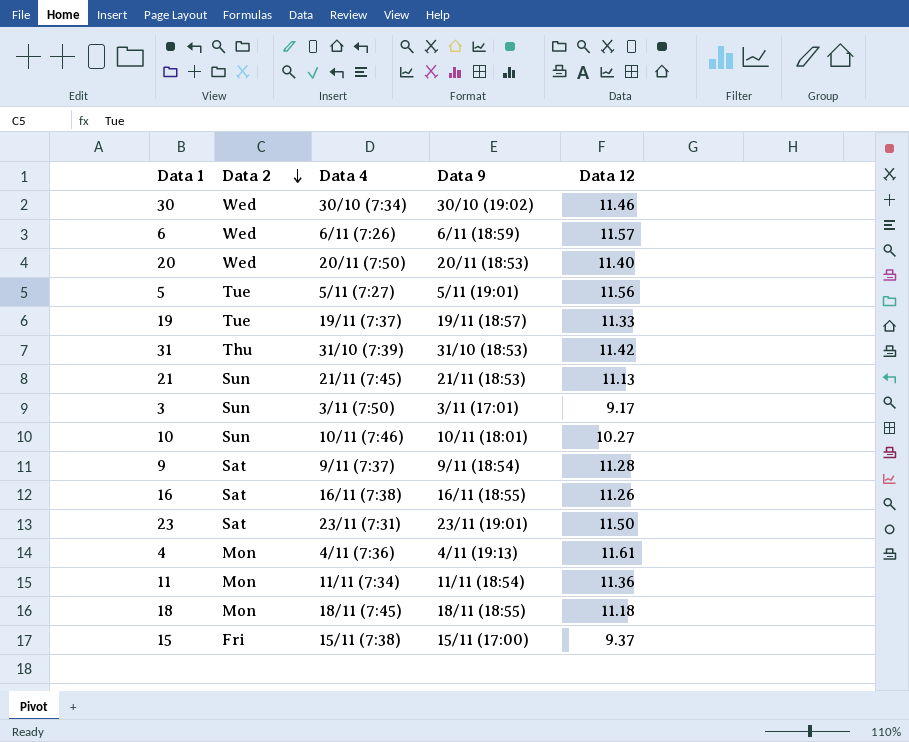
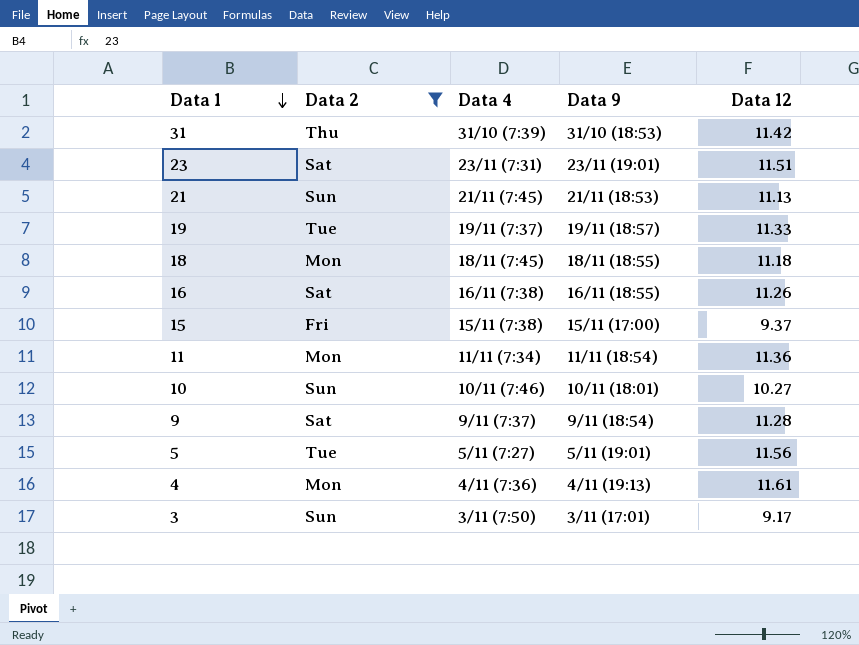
filter: none -> Data 2 != Wed
row order: Data 2 descending -> Data 1 descending
23 | Data 12: 11.50 -> 11.51

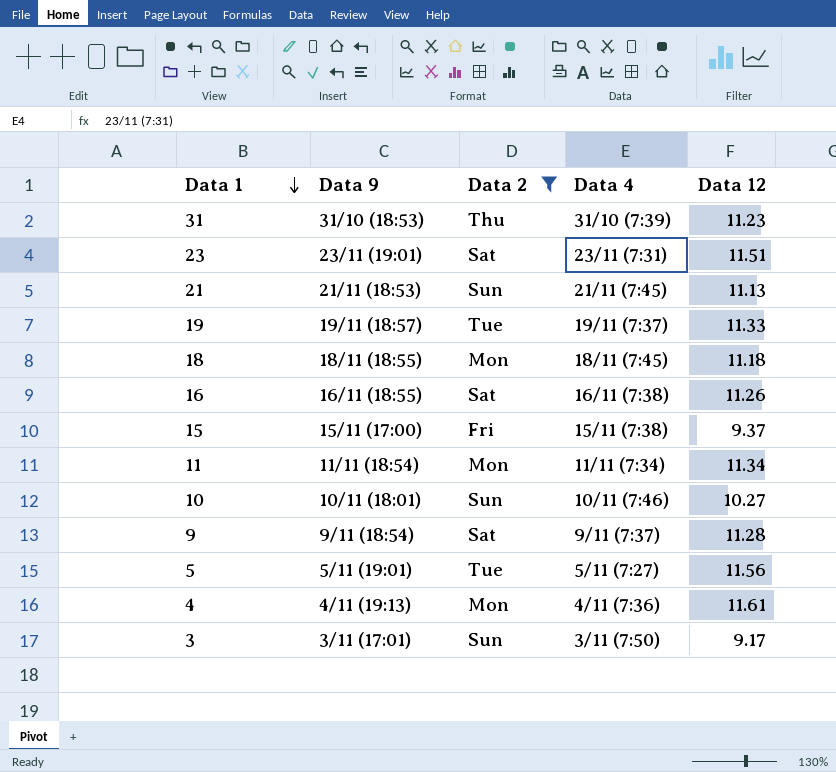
column Data 9 | position: 4 -> 2
31 | Data 12: 11.42 -> 11.23
11 | Data 12: 11.36 -> 11.34

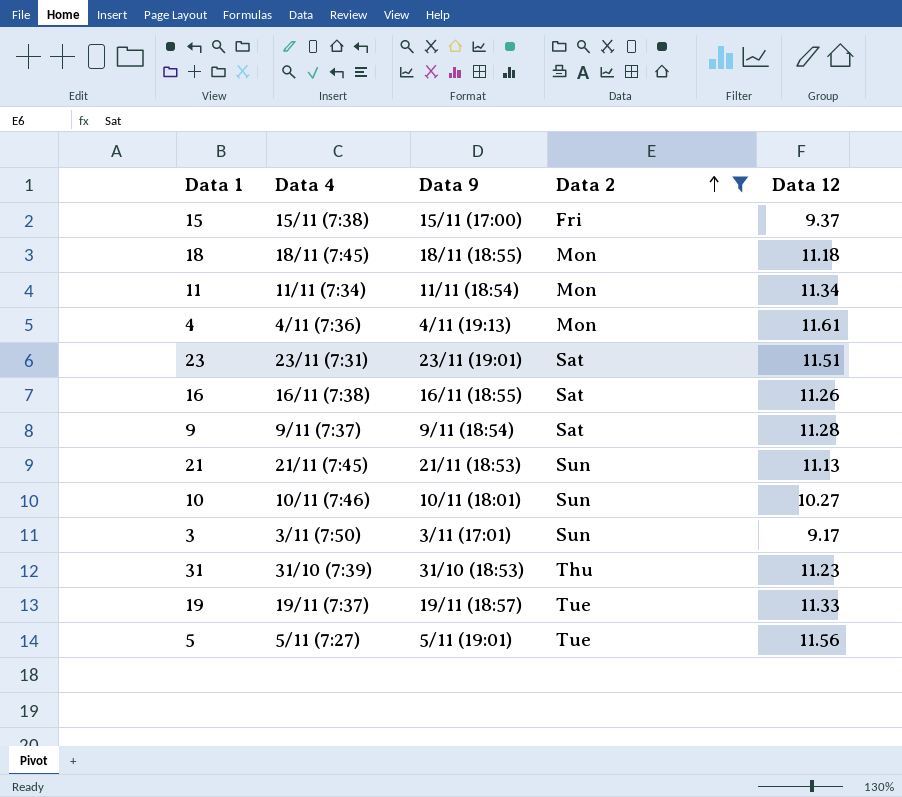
row order: Data 1 descending -> Data 2 ascending
column Data 4 | position: 4 -> 2

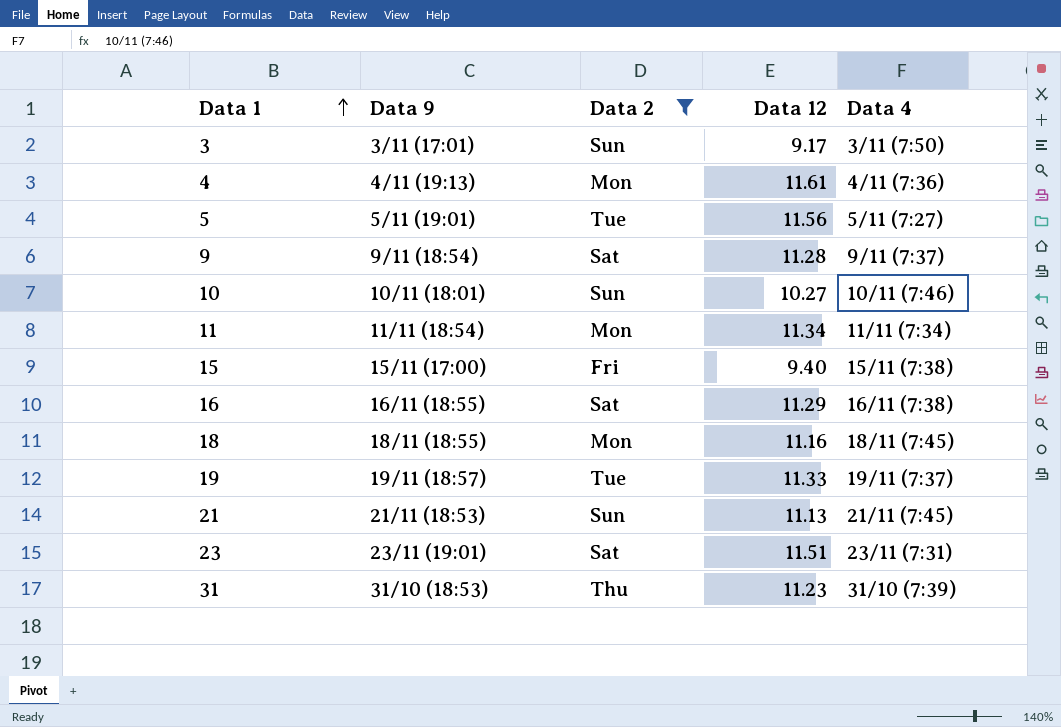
row order: Data 2 ascending -> Data 1 ascending
column Data 4 | position: 2 -> 5
15 | Data 12: 9.37 -> 9.40
16 | Data 12: 11.26 -> 11.29
18 | Data 12: 11.18 -> 11.16

